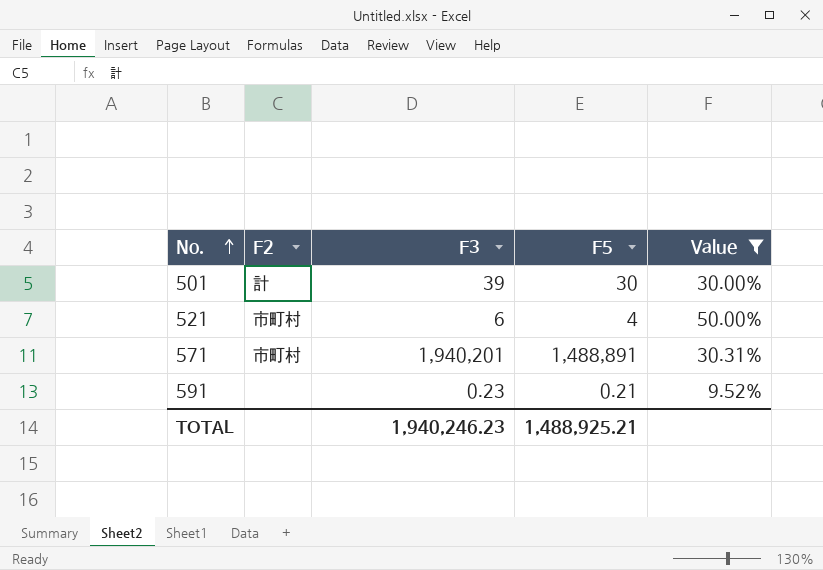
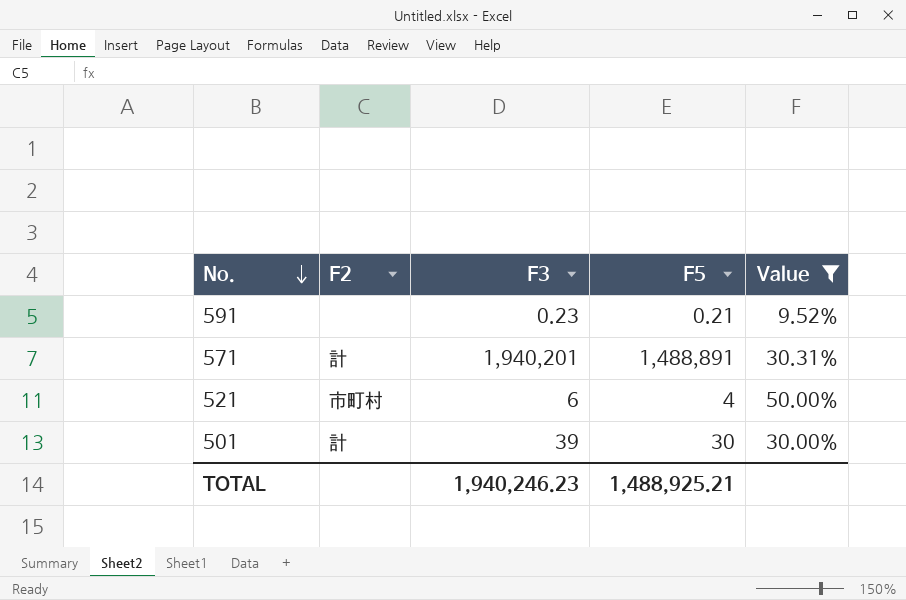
row order: No. ascending -> No. descending
571 | F2: 市町村 -> 計

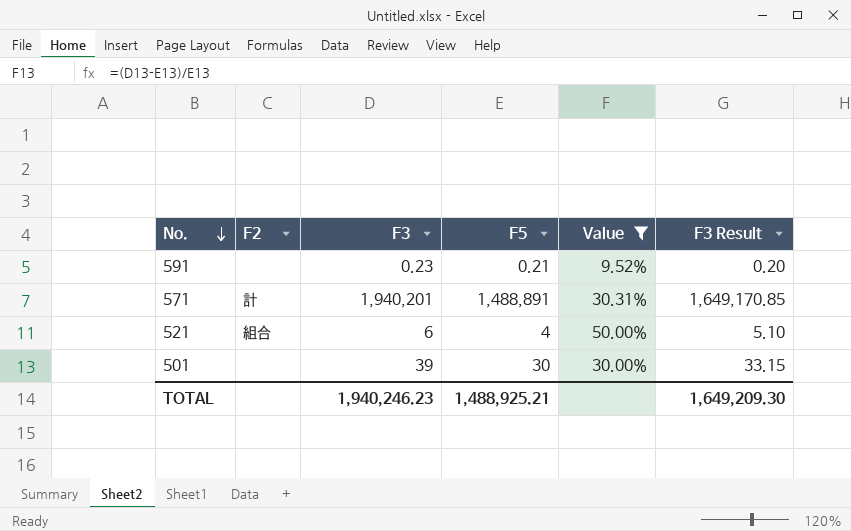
column F3 Result | formula: none -> [F3] * 0.85
521 | F2: 市町村 -> 組合
501 | F2: 計 -> none

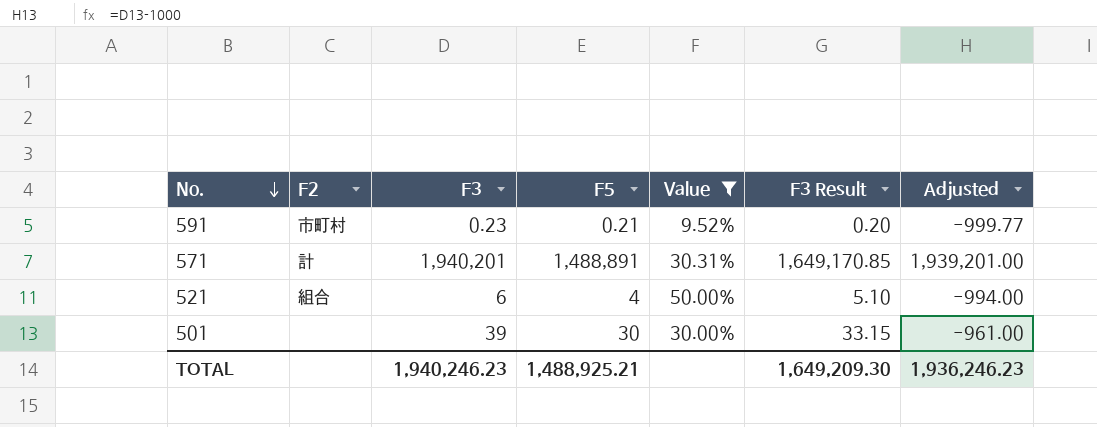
column Adjusted | formula: none -> [F3] - 1000
591 | F2: none -> 市町村

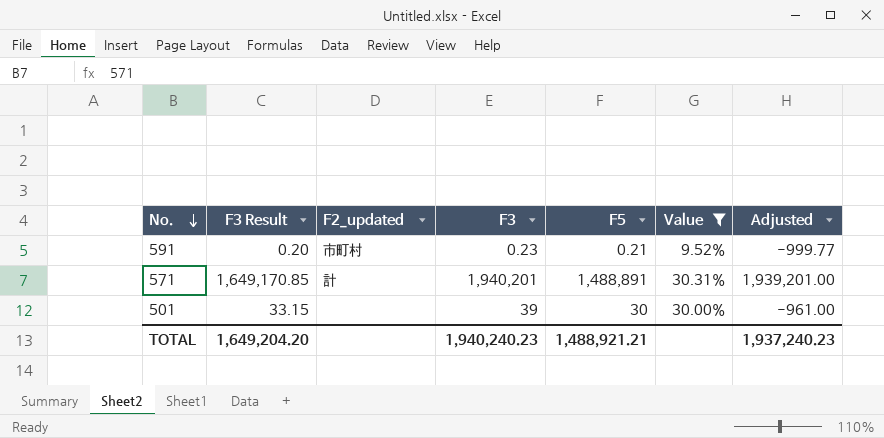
column F3 Result | position: 6 -> 2
column name: F2 -> F2_updated
row 521: 組合 | 6 | 4 | 50.00% | 5.10 | -994.00 -> none
TOTAL | F3 Result: 1,649,209.30 -> 1,649,204.20
TOTAL | F3: 1,940,246.23 -> 1,940,240.23
TOTAL | F5: 1,488,925.21 -> 1,488,921.21
TOTAL | Adjusted: 1,936,246.23 -> 1,937,240.23

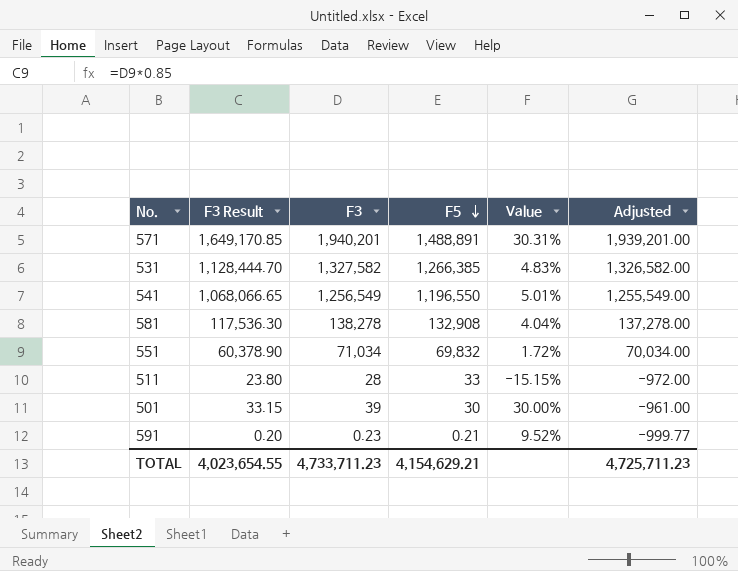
filter: Value >= 9.52% -> none
row order: No. descending -> F5 descending
column F2_updated | position: 3 -> none
TOTAL | F3 Result: 1,649,204.20 -> 4,023,654.55
TOTAL | F3: 1,940,240.23 -> 4,733,711.23
TOTAL | F5: 1,488,921.21 -> 4,154,629.21
TOTAL | Adjusted: 1,937,240.23 -> 4,725,711.23

